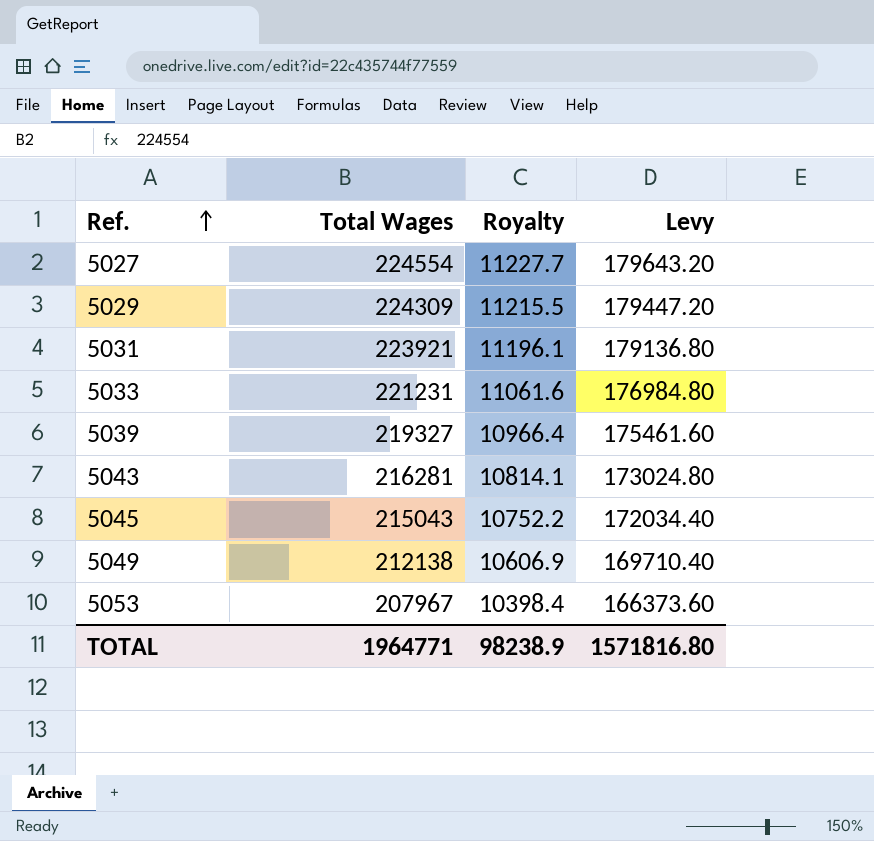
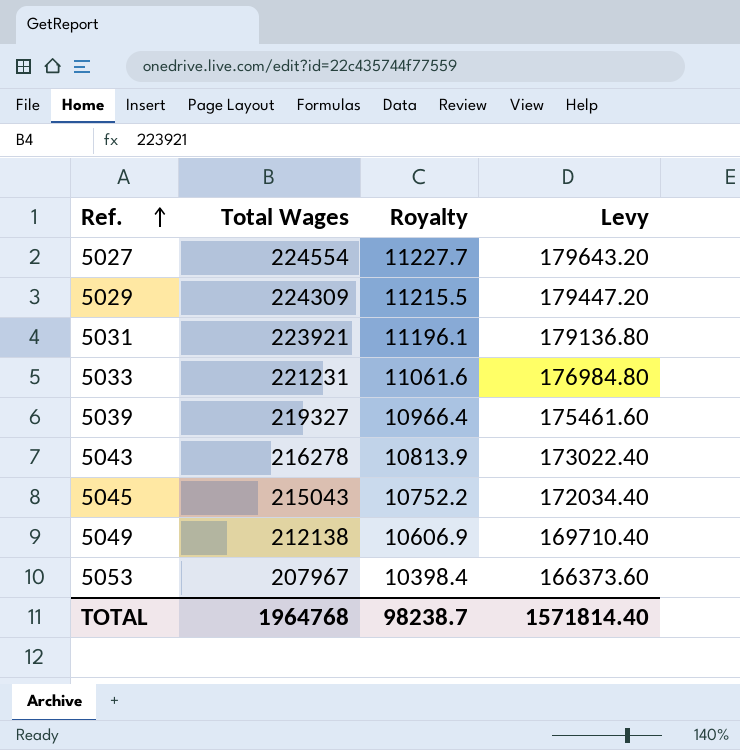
5043 | Total Wages: 216281 -> 216278
5043 | Royalty: 10814.1 -> 10813.9
5043 | Levy: 173024.80 -> 173022.40
TOTAL | Total Wages: 1964771 -> 1964768
TOTAL | Royalty: 98238.9 -> 98238.7
TOTAL | Levy: 1571816.80 -> 1571814.40

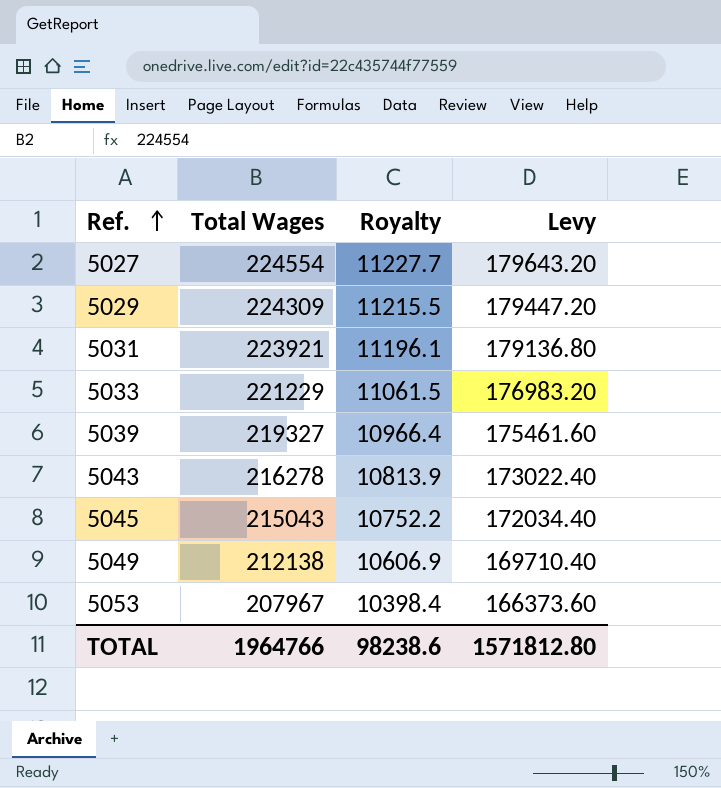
5033 | Total Wages: 221231 -> 221229
5033 | Royalty: 11061.6 -> 11061.5
5033 | Levy: 176984.80 -> 176983.20
TOTAL | Total Wages: 1964768 -> 1964766
TOTAL | Royalty: 98238.7 -> 98238.6
TOTAL | Levy: 1571814.40 -> 1571812.80

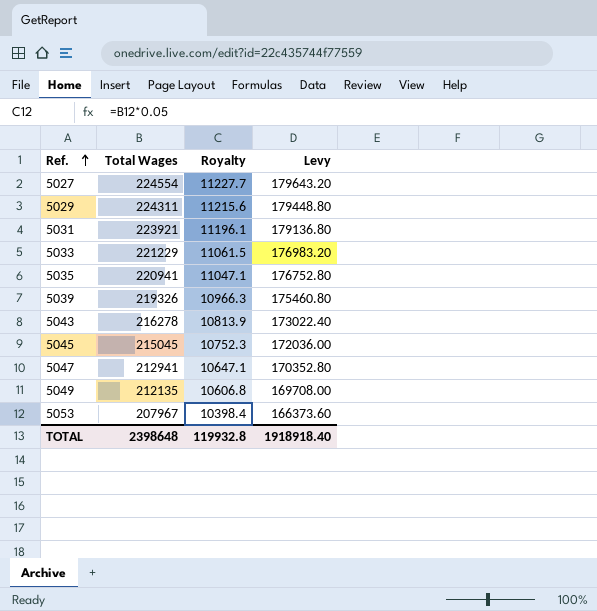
5029 | Total Wages: 224309 -> 224311
5029 | Royalty: 11215.5 -> 11215.6
5029 | Levy: 179447.20 -> 179448.80
row 5035: none -> 220941 | 11047.1 | 176752.80
5039 | Total Wages: 219327 -> 219326
5039 | Royalty: 10966.4 -> 10966.3
5039 | Levy: 175461.60 -> 175460.80
5045 | Total Wages: 215043 -> 215045
5045 | Royalty: 10752.2 -> 10752.3
5045 | Levy: 172034.40 -> 172036.00
row 5047: none -> 212941 | 10647.1 | 170352.80
5049 | Total Wages: 212138 -> 212135
5049 | Royalty: 10606.9 -> 10606.8
5049 | Levy: 169710.40 -> 169708.00
TOTAL | Total Wages: 1964766 -> 2398648
TOTAL | Royalty: 98238.6 -> 119932.8
TOTAL | Levy: 1571812.80 -> 1918918.40

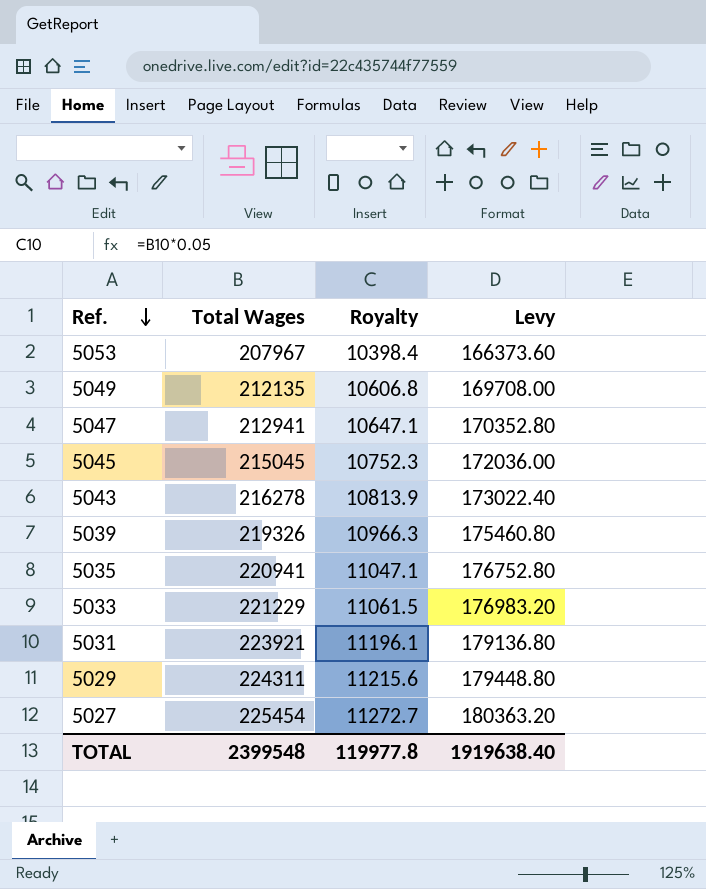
row order: Ref. ascending -> Ref. descending
5027 | Total Wages: 224554 -> 225454
5027 | Royalty: 11227.7 -> 11272.7
5027 | Levy: 179643.20 -> 180363.20
TOTAL | Total Wages: 2398648 -> 2399548
TOTAL | Royalty: 119932.8 -> 119977.8
TOTAL | Levy: 1918918.40 -> 1919638.40

